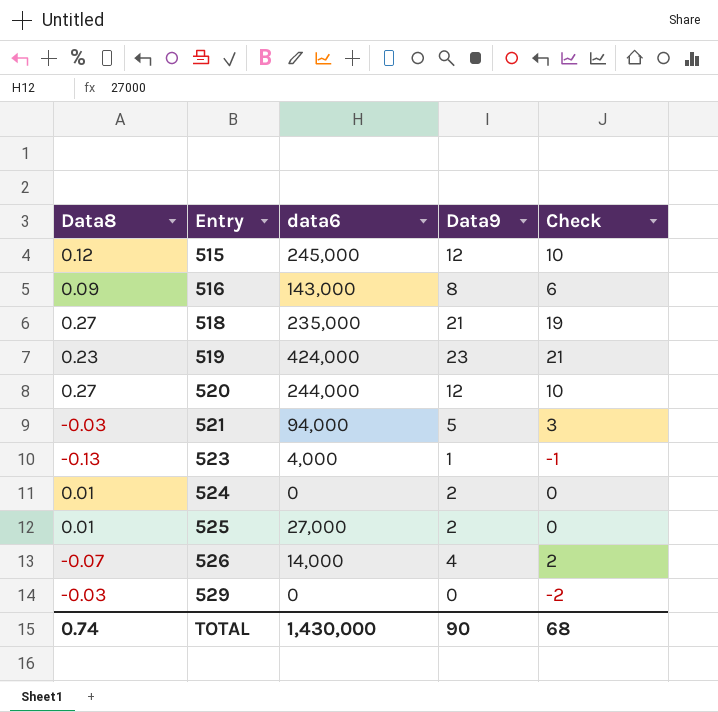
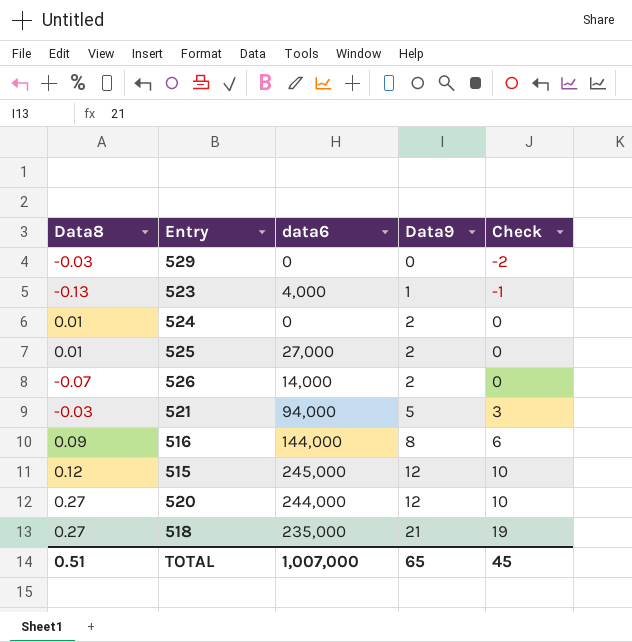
row order: Entry ascending -> Data9 ascending
row 519: 0.23 | 424,000 | 23 | 21 -> none
526 | Data9: 4 -> 2
526 | Check: 2 -> 0
516 | data6: 143,000 -> 144,000
TOTAL | Data8: 0.74 -> 0.51
TOTAL | data6: 1,430,000 -> 1,007,000
TOTAL | Data9: 90 -> 65
TOTAL | Check: 68 -> 45

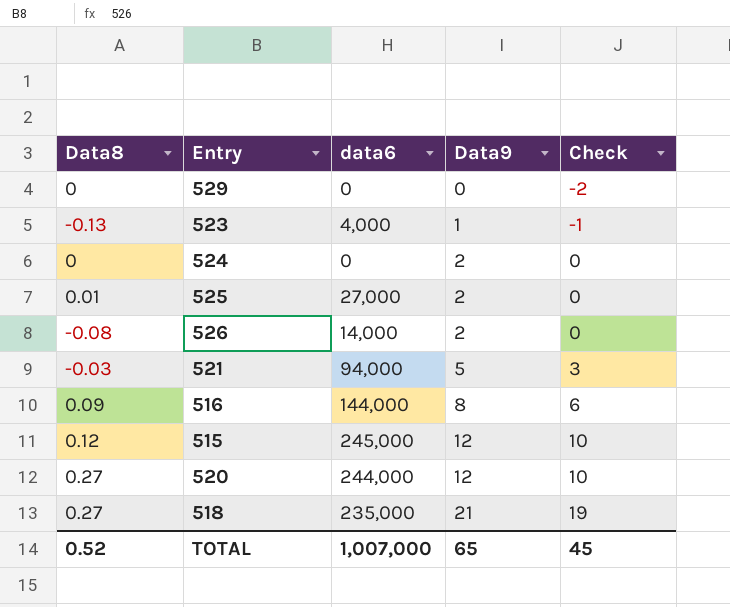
529 | Data8: -0.03 -> 0
524 | Data8: 0.01 -> 0
526 | Data8: -0.07 -> -0.08
TOTAL | Data8: 0.51 -> 0.52

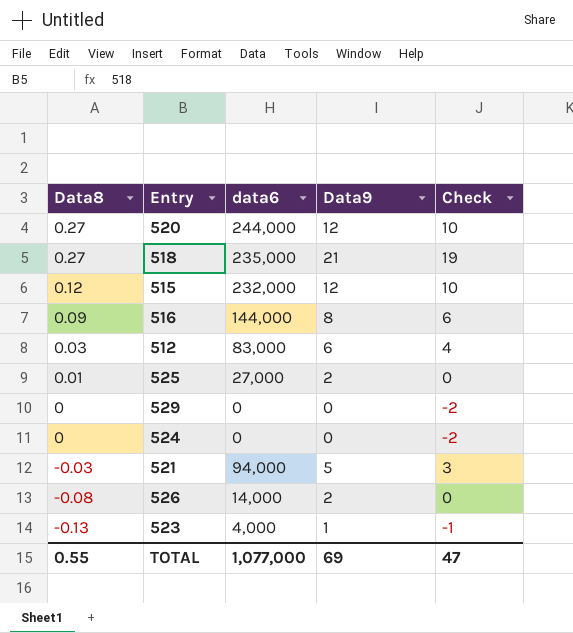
row order: Data9 ascending -> Data8 descending
515 | data6: 245,000 -> 232,000
row 512: none -> 0.03 | 83,000 | 6 | 4
524 | Data9: 2 -> 0
524 | Check: 0 -> -2
TOTAL | Data8: 0.52 -> 0.55
TOTAL | data6: 1,007,000 -> 1,077,000
TOTAL | Data9: 65 -> 69
TOTAL | Check: 45 -> 47

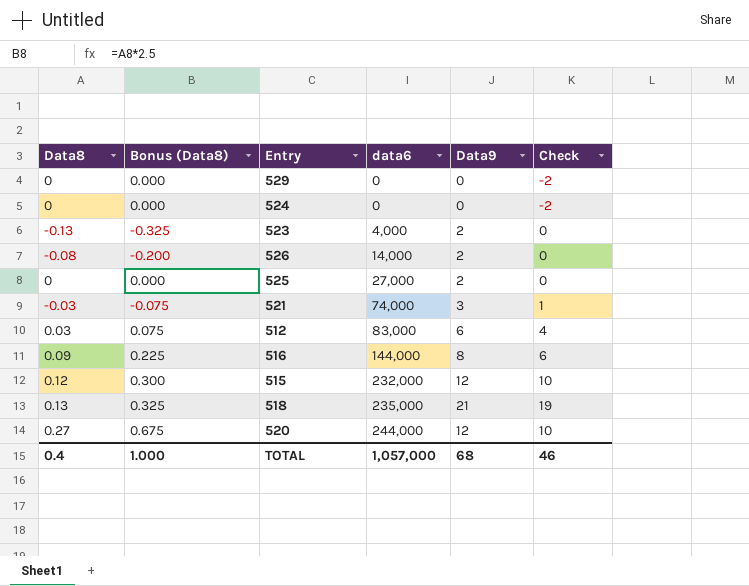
row order: Data8 descending -> data6 ascending
column Bonus (Data8) | formula: none -> [Data8] * 2.5
523 | Data9: 1 -> 2
523 | Check: -1 -> 0
525 | Data8: 0.01 -> 0
521 | data6: 94,000 -> 74,000
521 | Data9: 5 -> 3
521 | Check: 3 -> 1
518 | Data8: 0.27 -> 0.13
TOTAL | Data8: 0.55 -> 0.4
TOTAL | data6: 1,077,000 -> 1,057,000
TOTAL | Data9: 69 -> 68
TOTAL | Check: 47 -> 46

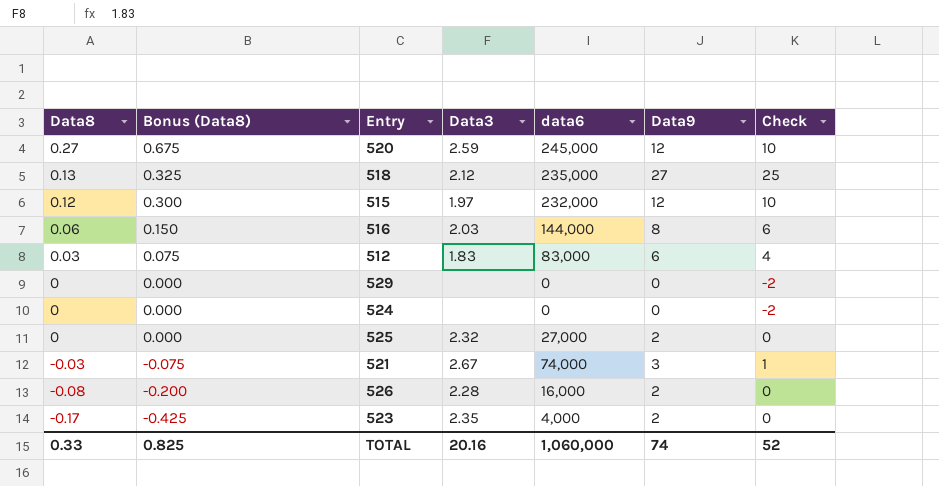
row order: data6 ascending -> Data8 descending
column Data3 | position: none -> 4
520 | data6: 244,000 -> 245,000
518 | Data9: 21 -> 27
518 | Check: 19 -> 25
516 | Data8: 0.09 -> 0.06
516 | Bonus (Data8): 0.225 -> 0.150
526 | data6: 14,000 -> 16,000
523 | Data8: -0.13 -> -0.17
523 | Bonus (Data8): -0.325 -> -0.425
TOTAL | Data8: 0.4 -> 0.33
TOTAL | Bonus (Data8): 1.000 -> 0.825
TOTAL | data6: 1,057,000 -> 1,060,000
TOTAL | Data9: 68 -> 74
TOTAL | Check: 46 -> 52

